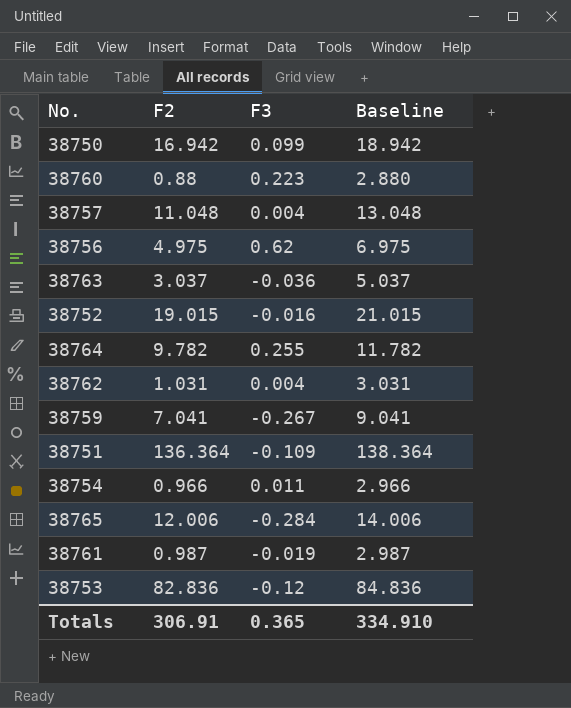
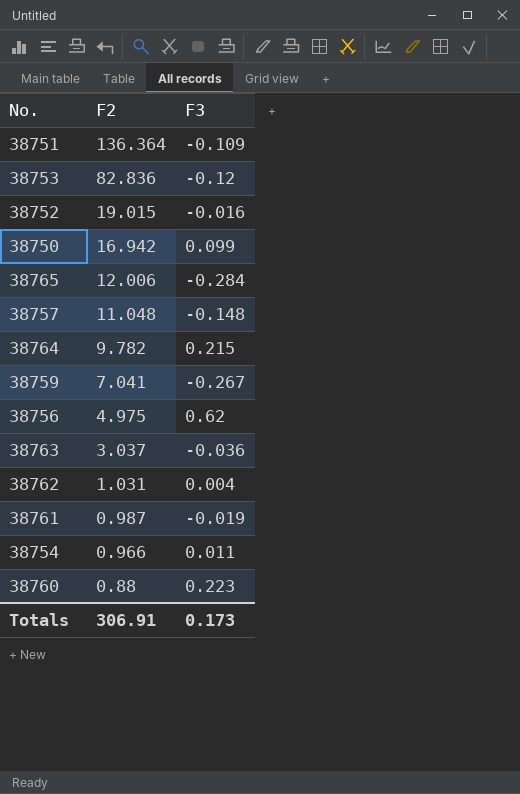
row order: none -> F2 descending
column Baseline | formula: [F2] + 2 -> none
38757 | F3: 0.004 -> -0.148
38764 | F3: 0.255 -> 0.215
Totals | F3: 0.365 -> 0.173

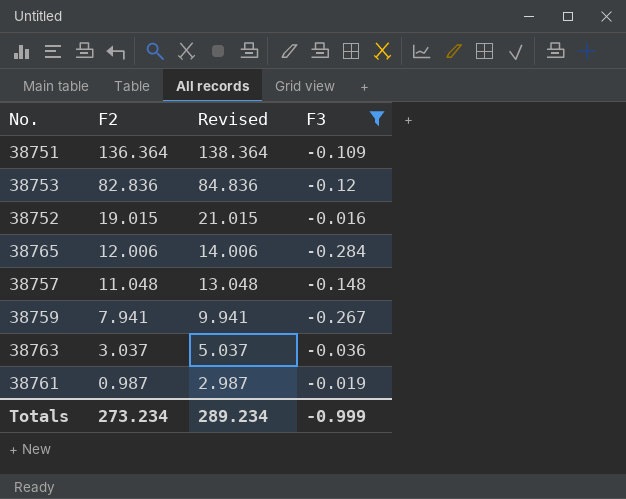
filter: none -> F3 <= -0.016
column Revised | formula: none -> [F2] + 2
38759 | F2: 7.041 -> 7.941
Totals | F2: 306.91 -> 273.234
Totals | F3: 0.173 -> -0.999

